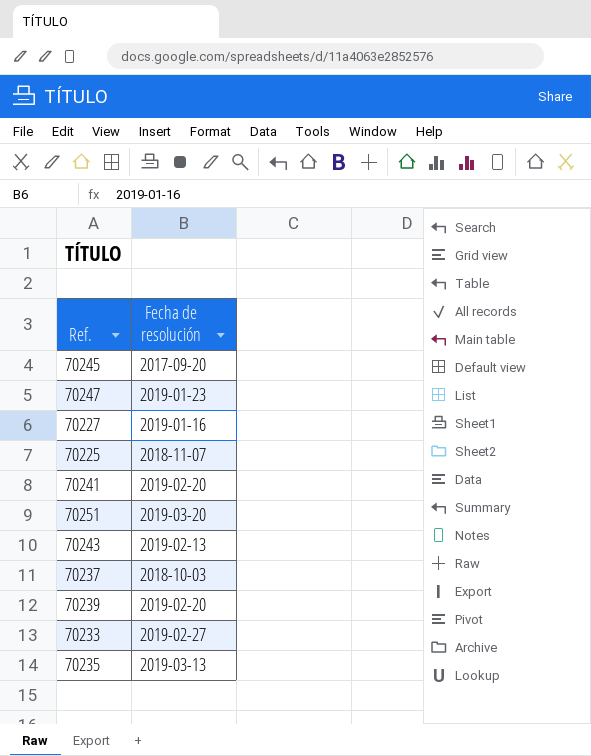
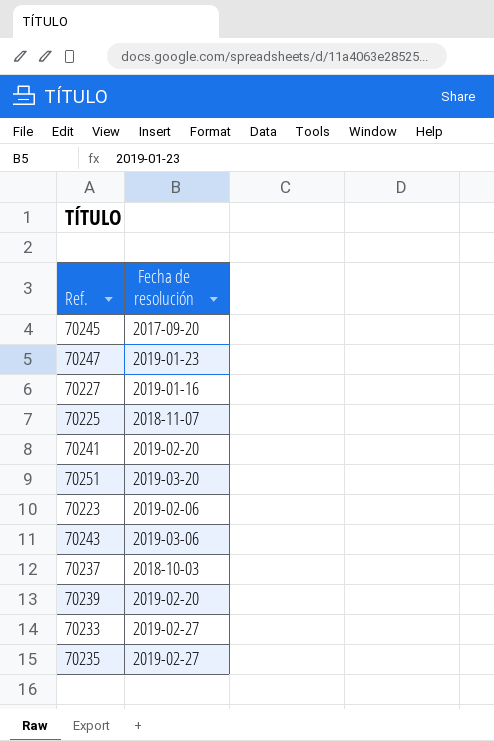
row 70223: none -> 2019-02-06
70243 | Fecha de resolución: 2019-02-13 -> 2019-03-06
70235 | Fecha de resolución: 2019-03-13 -> 2019-02-27

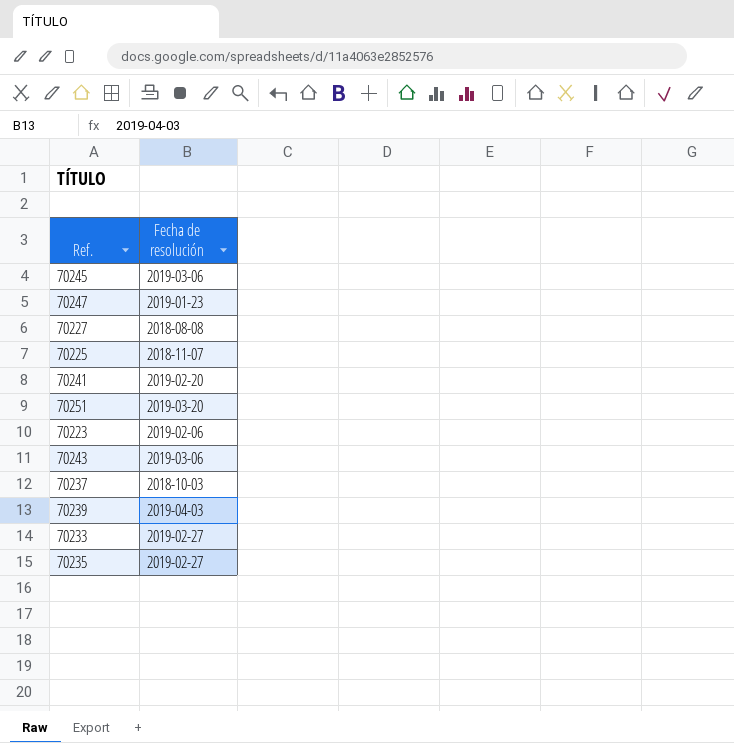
70245 | Fecha de resolución: 2017-09-20 -> 2019-03-06
70227 | Fecha de resolución: 2019-01-16 -> 2018-08-08
70239 | Fecha de resolución: 2019-02-20 -> 2019-04-03

